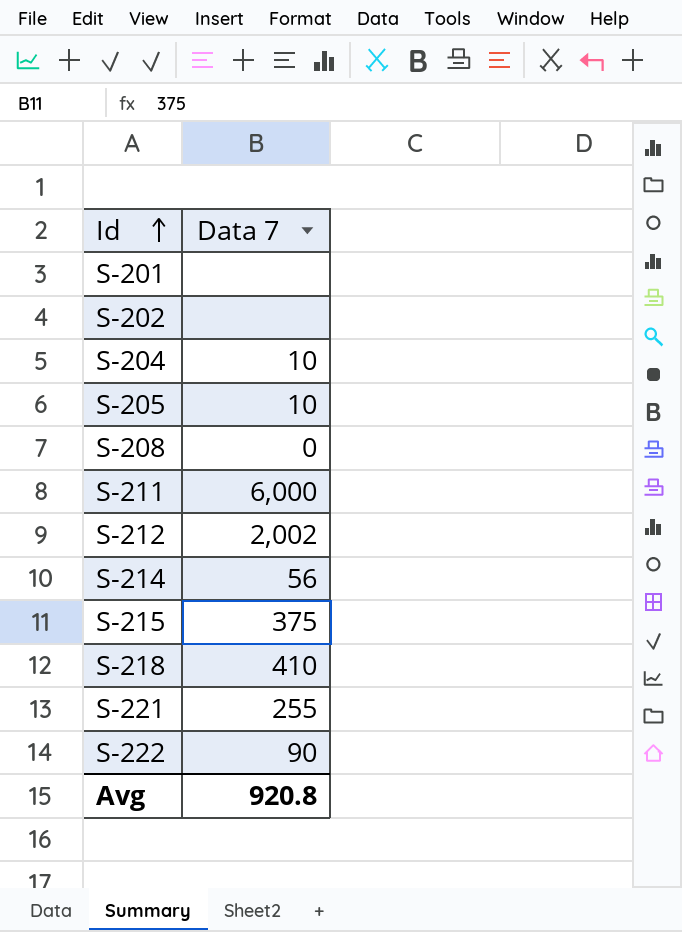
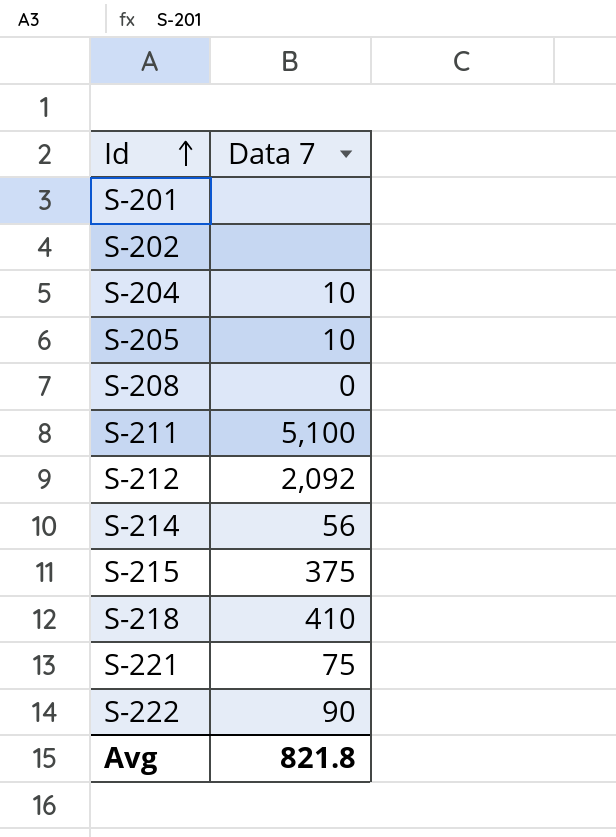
S-211 | Data 7: 6,000 -> 5,100
S-212 | Data 7: 2,002 -> 2,092
S-221 | Data 7: 255 -> 75
Avg | Data 7: 920.8 -> 821.8

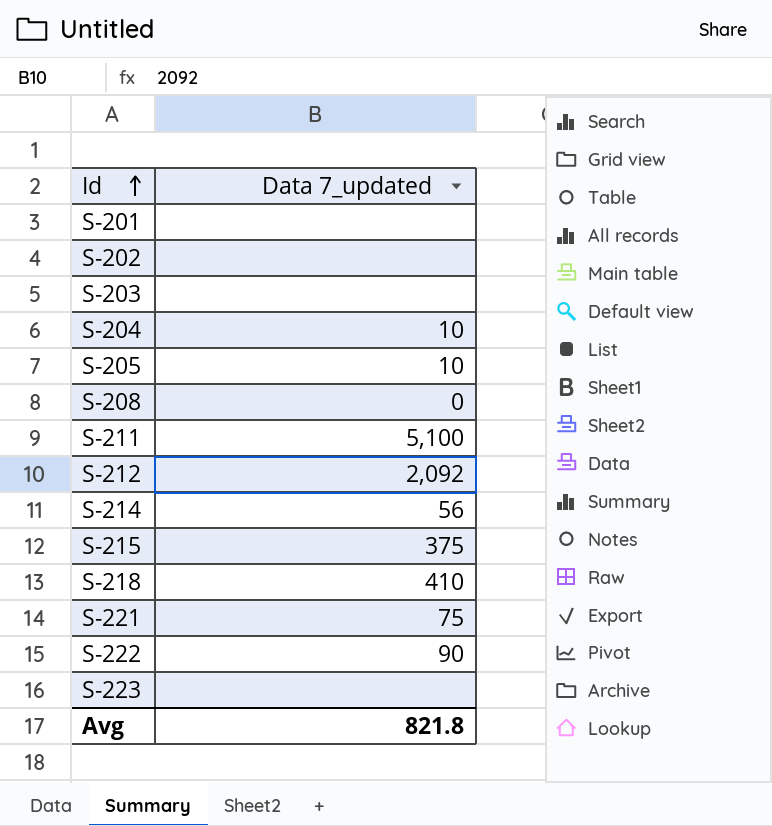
column name: Data 7 -> Data 7_updated
row S-203: none -> none
row S-223: none -> none

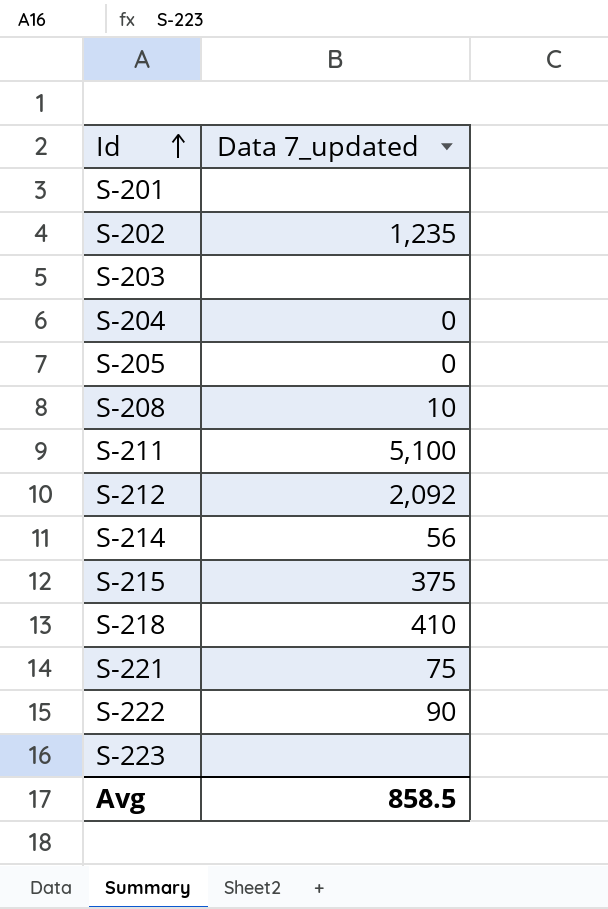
S-202 | Data 7_updated: none -> 1,235
S-204 | Data 7_updated: 10 -> 0
S-205 | Data 7_updated: 10 -> 0
S-208 | Data 7_updated: 0 -> 10
Avg | Data 7_updated: 821.8 -> 858.5

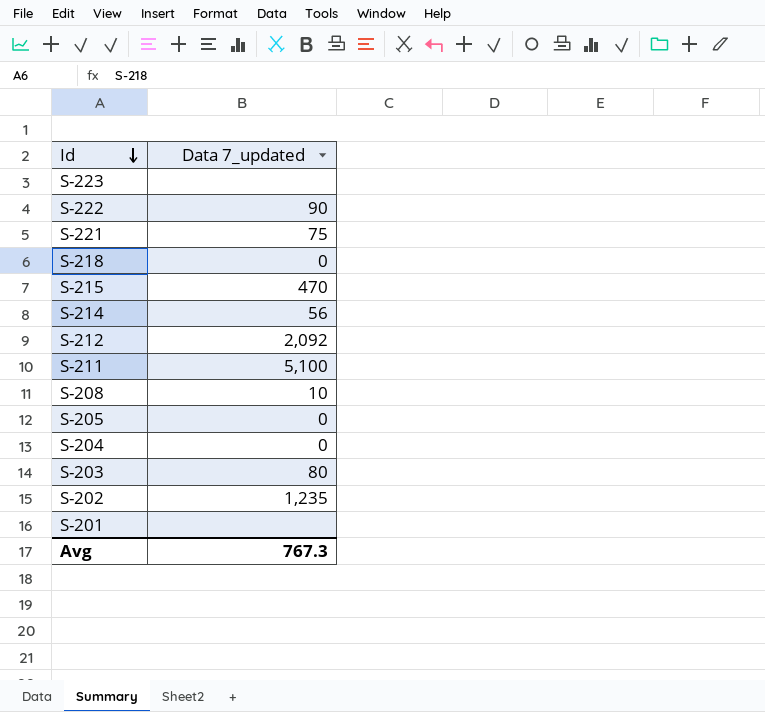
row order: Id ascending -> Id descending
S-218 | Data 7_updated: 410 -> 0
S-215 | Data 7_updated: 375 -> 470
S-203 | Data 7_updated: none -> 80
Avg | Data 7_updated: 858.5 -> 767.3

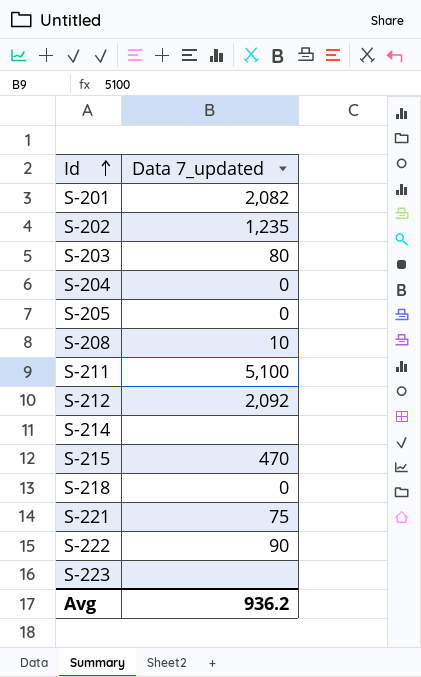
row order: Id descending -> Id ascending
S-201 | Data 7_updated: none -> 2,082
S-214 | Data 7_updated: 56 -> none
Avg | Data 7_updated: 767.3 -> 936.2

